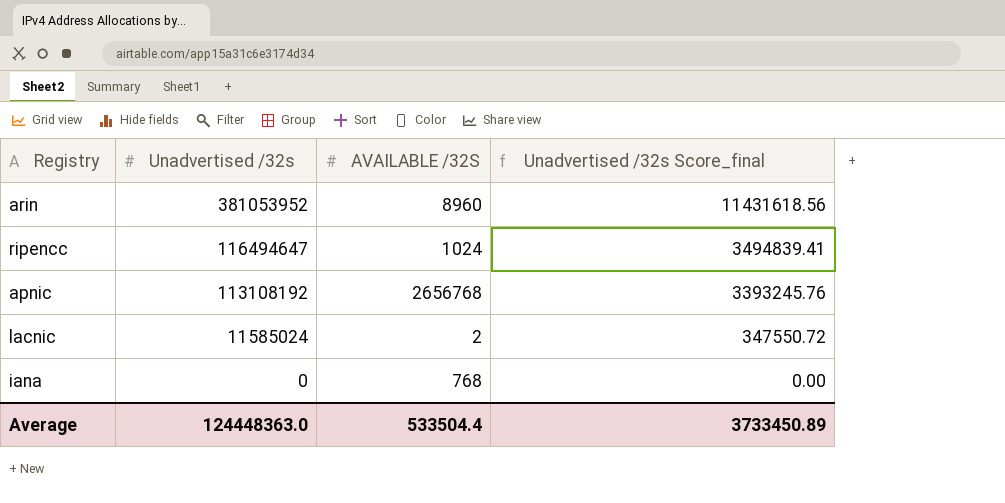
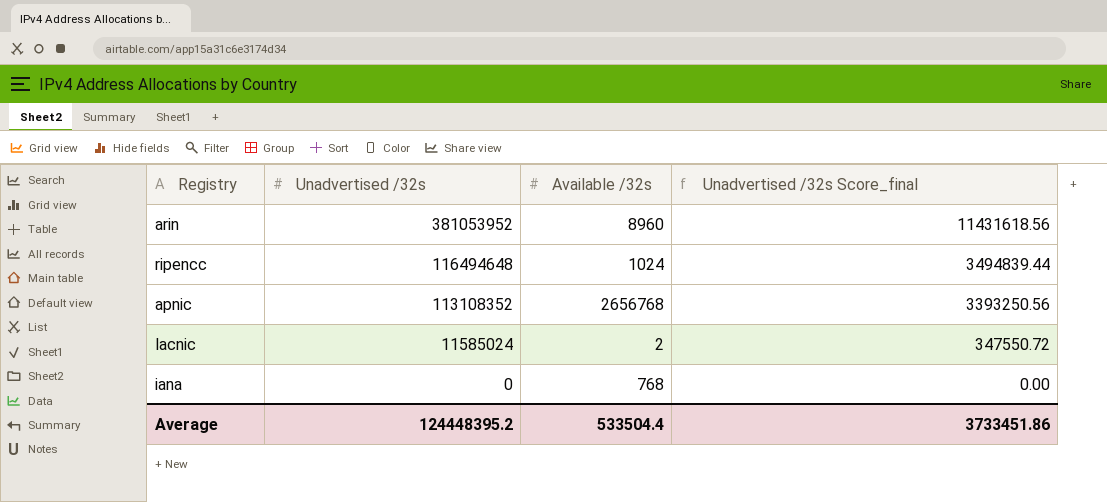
column name: AVAILABLE /32S -> Available /32s
ripencc | Unadvertised /32s: 116494647 -> 116494648
ripencc | Unadvertised /32s Score_final: 3494839.41 -> 3494839.44
apnic | Unadvertised /32s: 113108192 -> 113108352
apnic | Unadvertised /32s Score_final: 3393245.76 -> 3393250.56
Average | Unadvertised /32s: 124448363.0 -> 124448395.2
Average | Unadvertised /32s Score_final: 3733450.89 -> 3733451.86

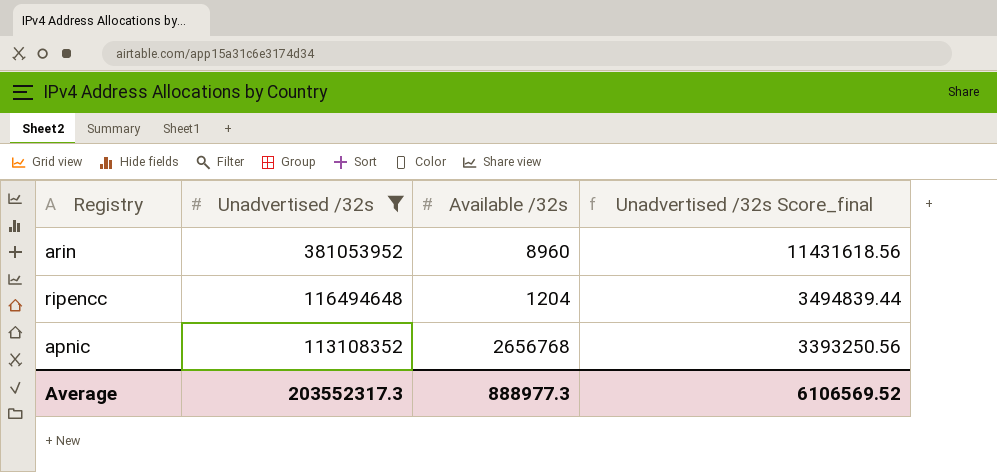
filter: none -> Unadvertised /32s >= 113108352
ripencc | Available /32s: 1024 -> 1204
Average | Unadvertised /32s: 124448395.2 -> 203552317.3
Average | Available /32s: 533504.4 -> 888977.3
Average | Unadvertised /32s Score_final: 3733451.86 -> 6106569.52

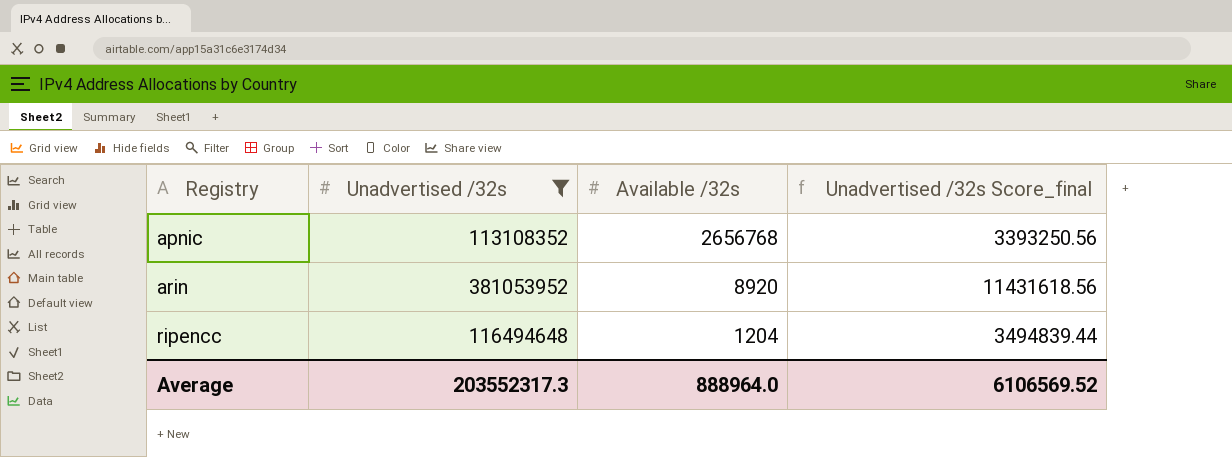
row order: Unadvertised /32s descending -> Registry ascending
arin | Available /32s: 8960 -> 8920
Average | Available /32s: 888977.3 -> 888964.0

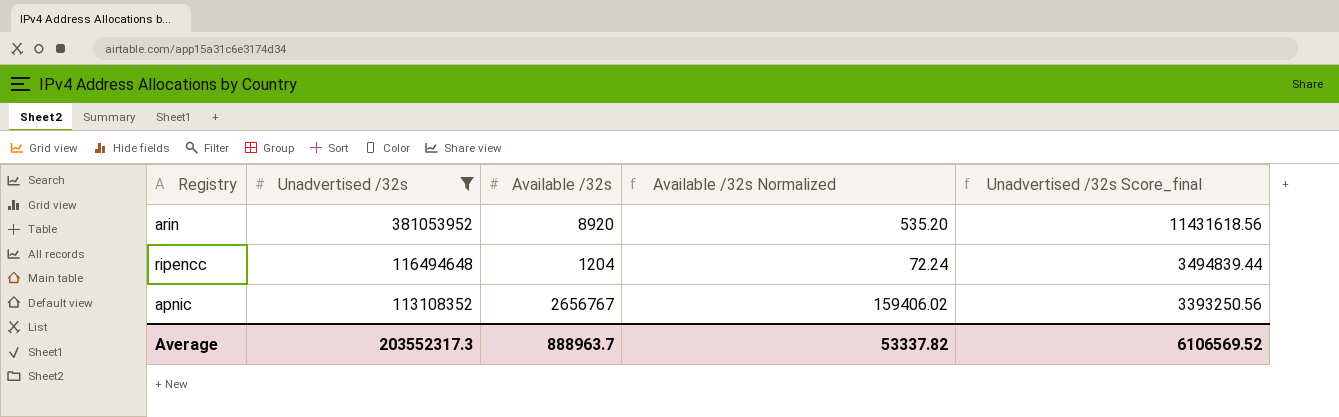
row order: Registry ascending -> Unadvertised /32s descending
column Available /32s Normalized | formula: none -> [Available /32s] * 0.06
apnic | Available /32s: 2656768 -> 2656767
Average | Available /32s: 888964.0 -> 888963.7

